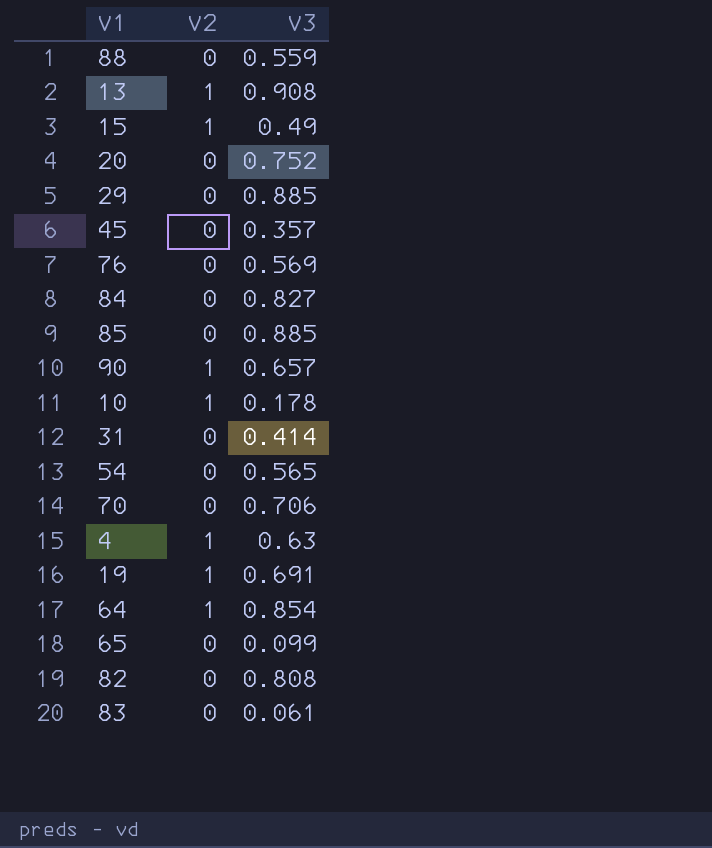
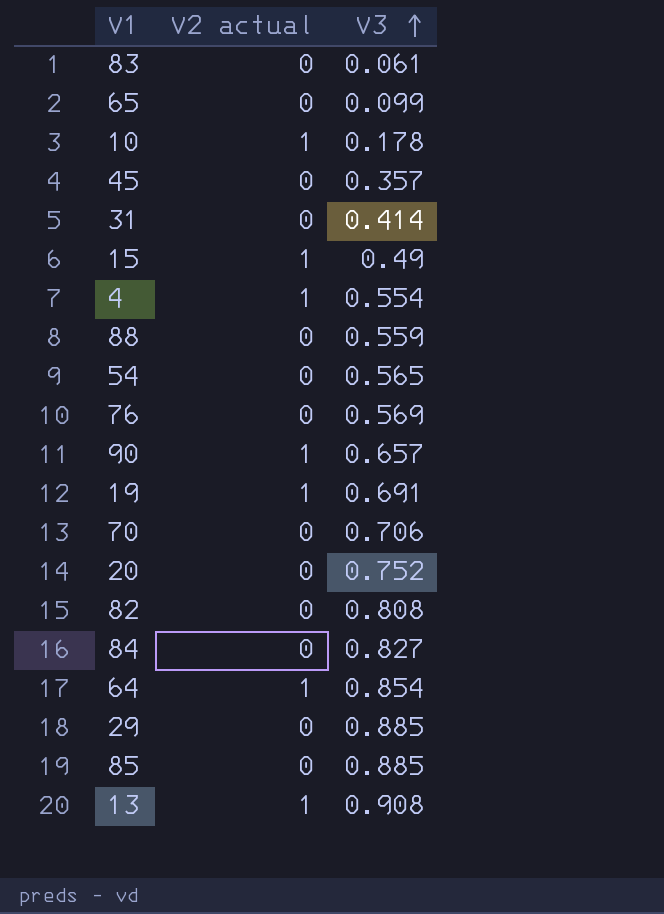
row order: none -> V3 ascending
column name: V2 -> V2 actual
4 | V3: 0.63 -> 0.554

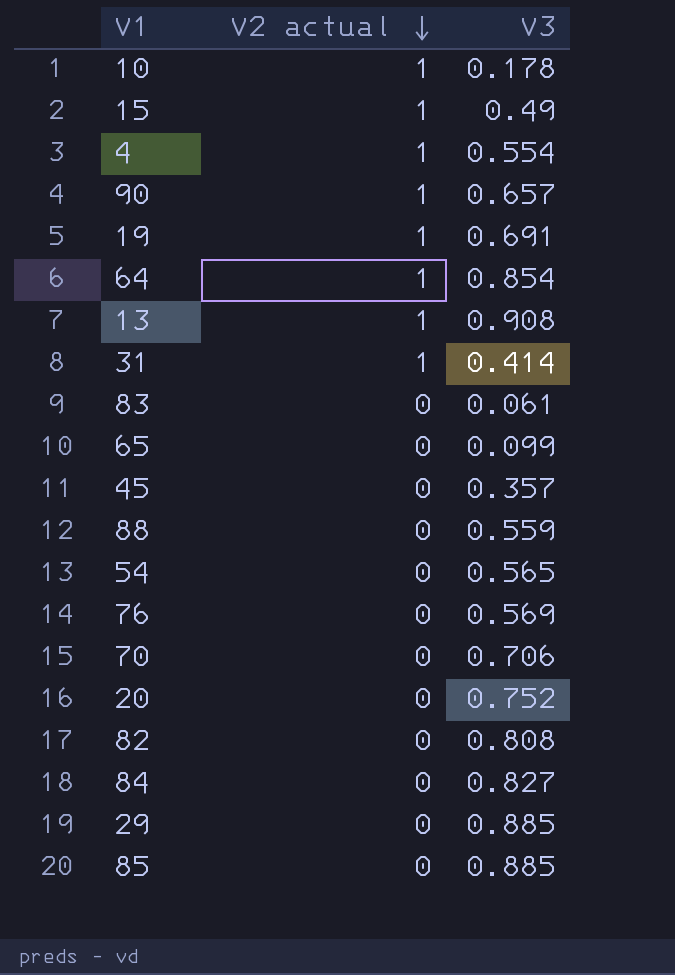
row order: V3 ascending -> V2 actual descending
31 | V2 actual: 0 -> 1

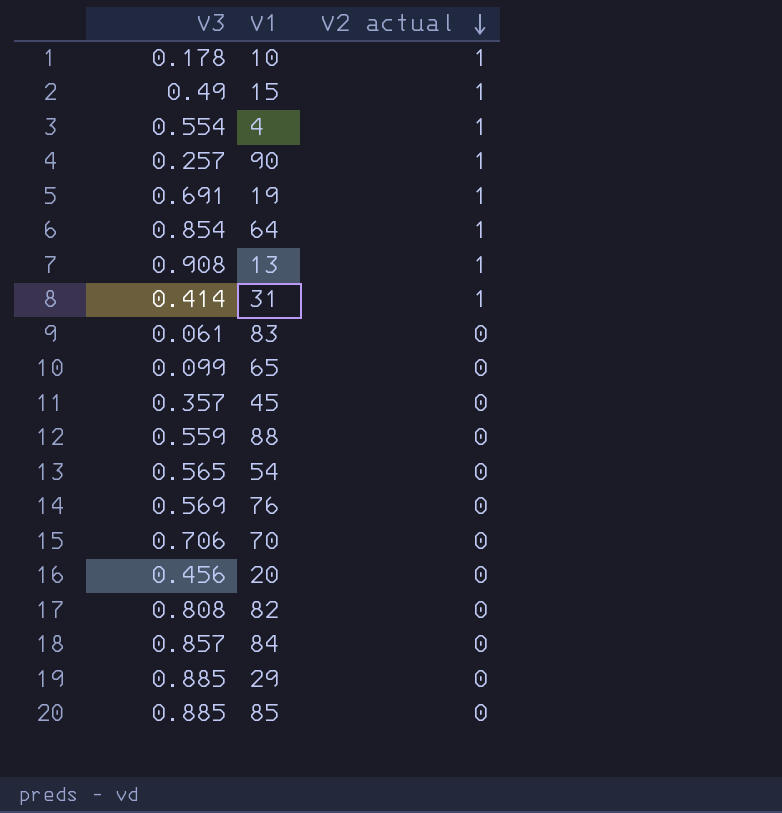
column V3 | position: 3 -> 1
90 | V3: 0.657 -> 0.257
20 | V3: 0.752 -> 0.456
84 | V3: 0.827 -> 0.857

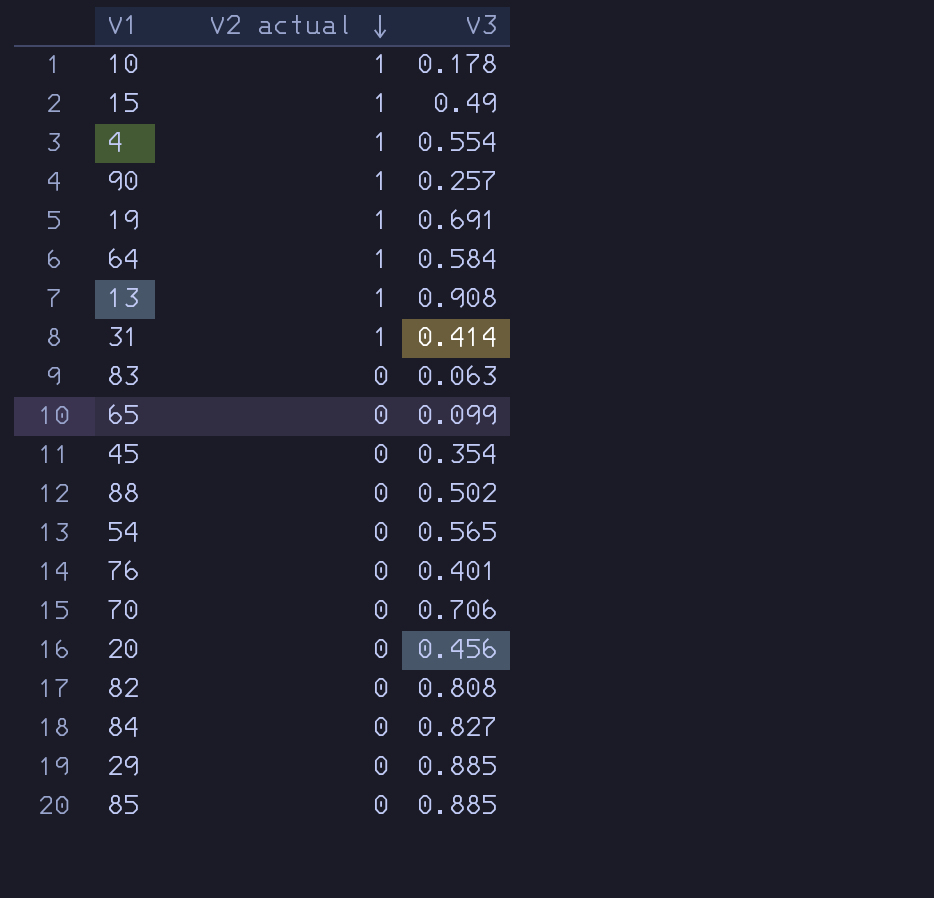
column V3 | position: 1 -> 3
64 | V3: 0.854 -> 0.584
83 | V3: 0.061 -> 0.063
45 | V3: 0.357 -> 0.354
88 | V3: 0.559 -> 0.502
76 | V3: 0.569 -> 0.401
84 | V3: 0.857 -> 0.827

